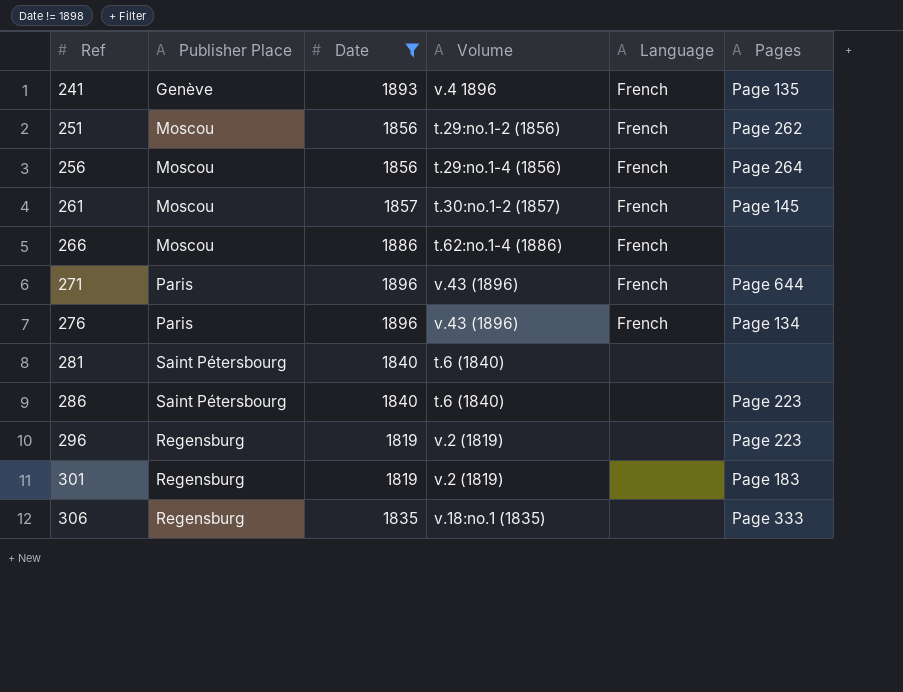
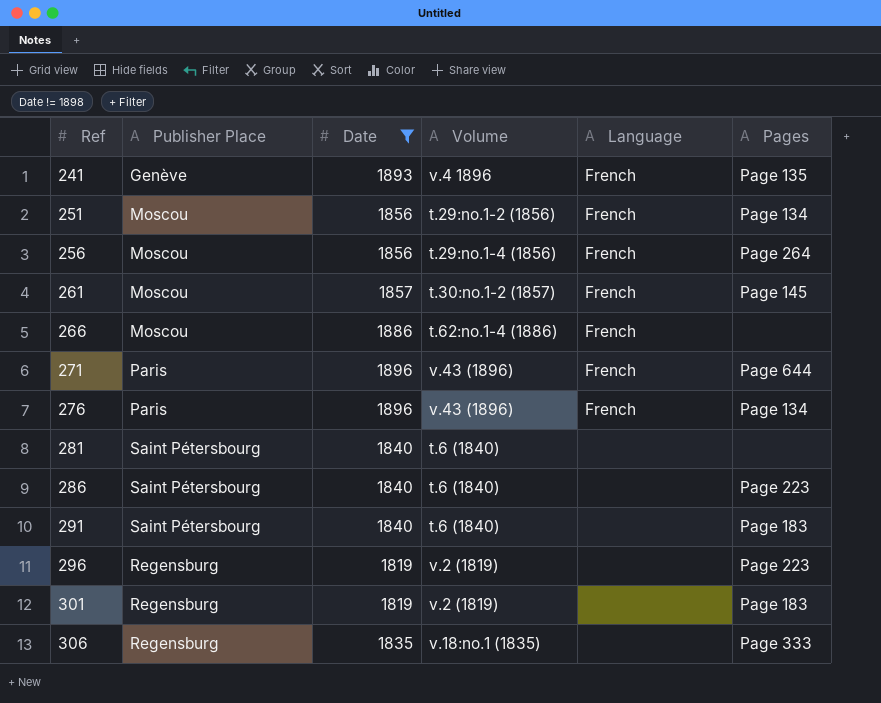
251 | Pages: Page 262 -> Page 134
row 291: none -> Saint Pétersbourg | 1840 | t.6 (1840) | none | Page 183

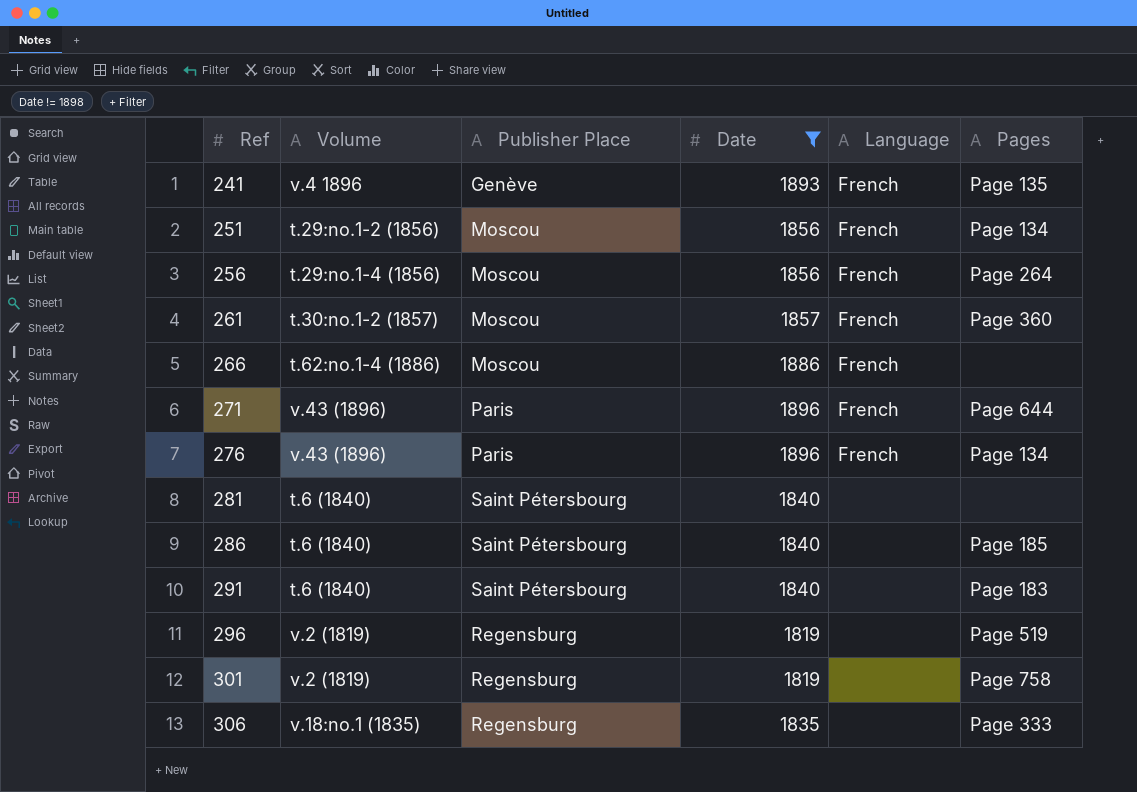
column Volume | position: 4 -> 2
261 | Pages: Page 145 -> Page 360
286 | Pages: Page 223 -> Page 185
296 | Pages: Page 223 -> Page 519
301 | Pages: Page 183 -> Page 758

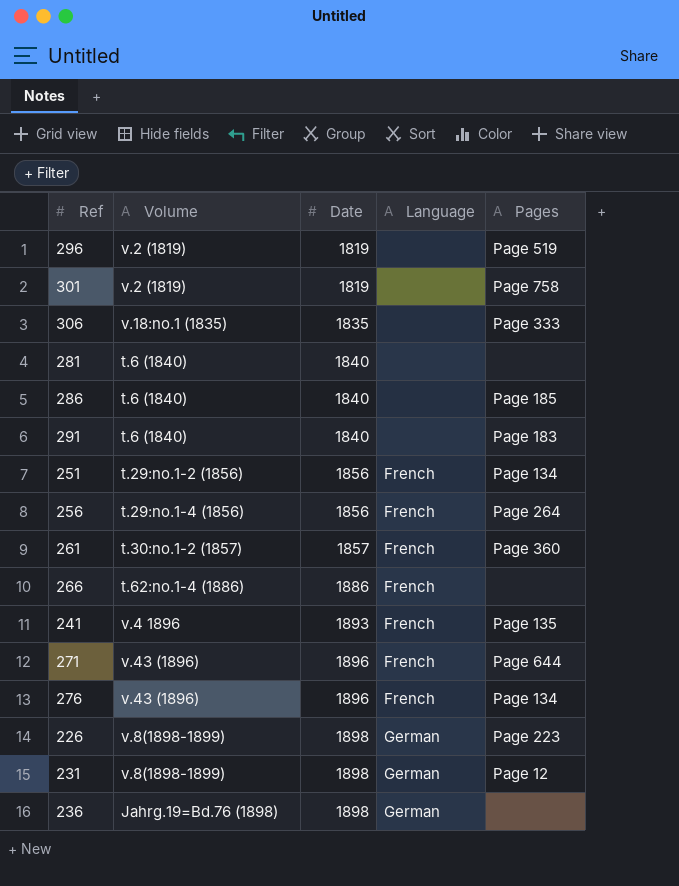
filter: Date != 1898 -> none
row order: Ref ascending -> Date ascending
column Publisher Place | position: 3 -> none

